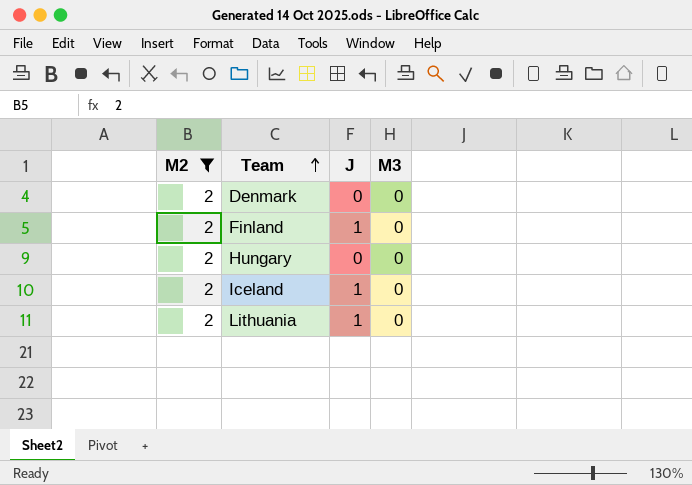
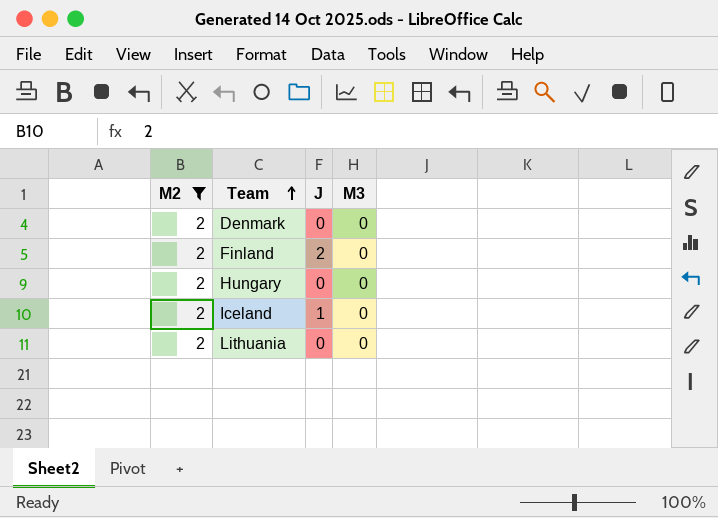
Finland | J: 1 -> 2
Lithuania | J: 1 -> 0

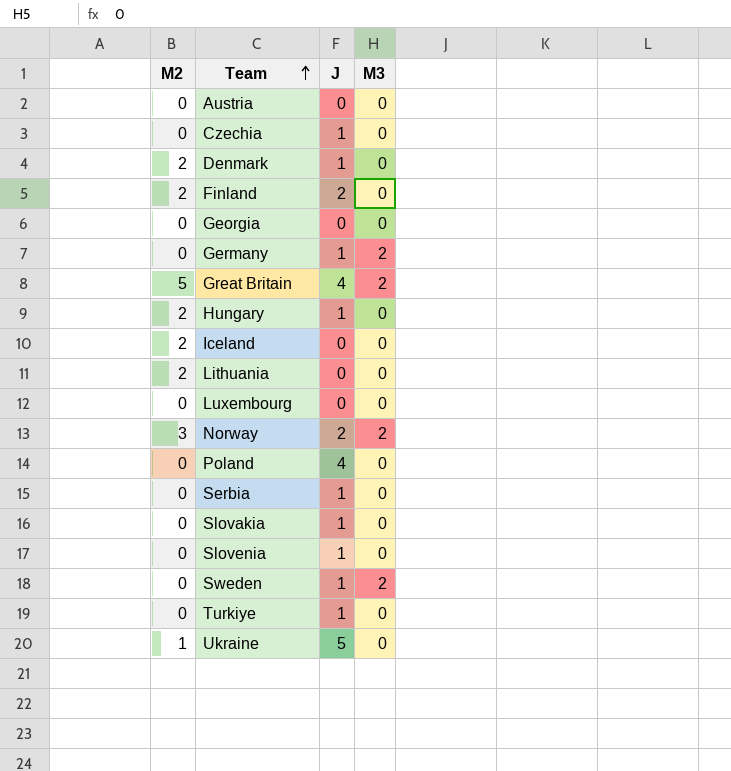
filter: M2 = 2 -> none
Denmark | J: 0 -> 1
Hungary | J: 0 -> 1
Iceland | J: 1 -> 0

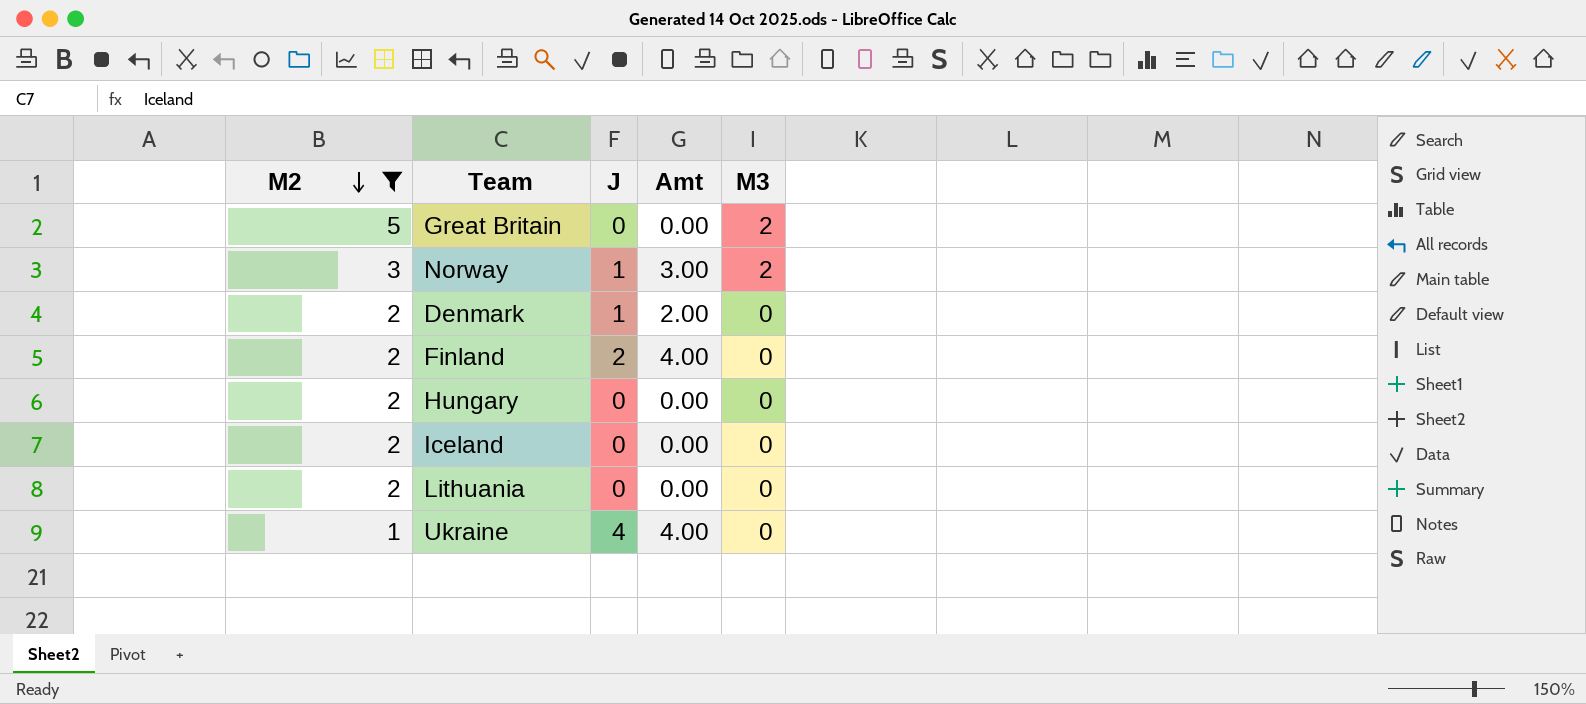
filter: none -> M2 != 0
row order: Team ascending -> M2 descending
column Amt | formula: none -> [M2] * [J]
Great Britain | J: 4 -> 0
Norway | J: 2 -> 1
Hungary | J: 1 -> 0
Ukraine | J: 5 -> 4

